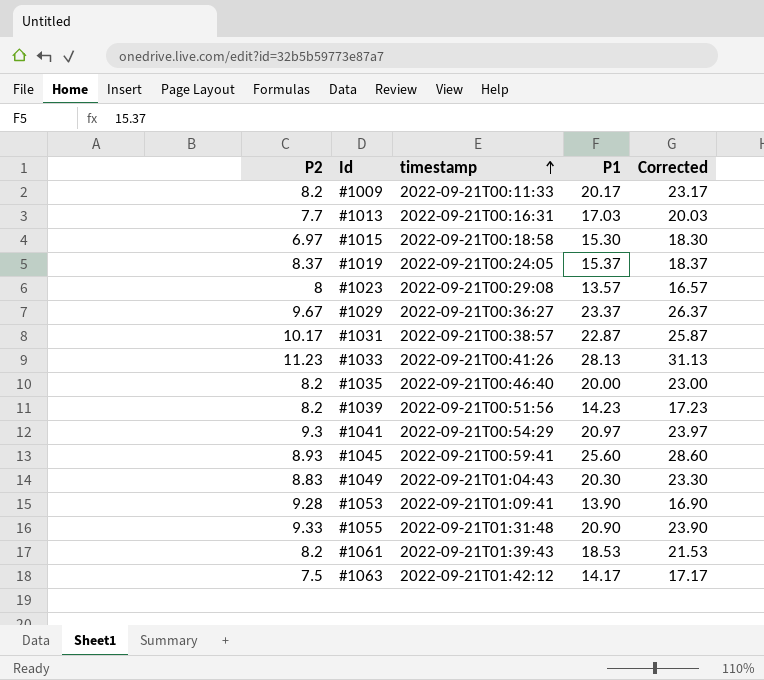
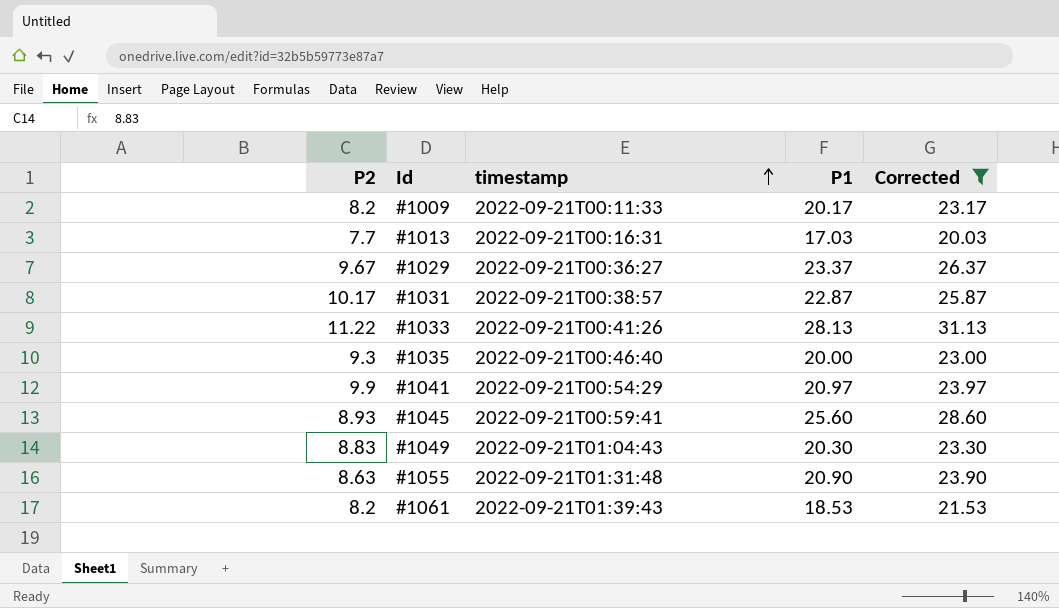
filter: none -> Corrected >= 20.03
#1033 | P2: 11.23 -> 11.22
#1035 | P2: 8.2 -> 9.3
#1041 | P2: 9.3 -> 9.9
#1055 | P2: 9.33 -> 8.63

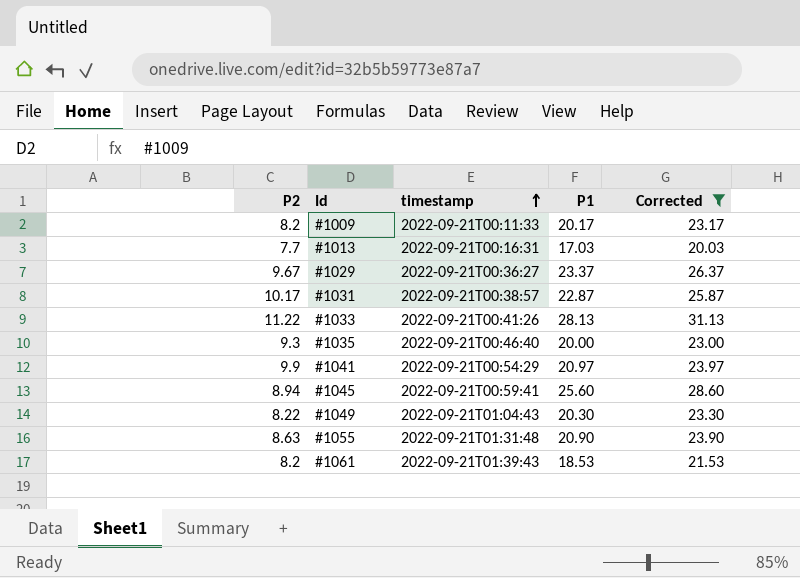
#1045 | P2: 8.93 -> 8.94
#1049 | P2: 8.83 -> 8.22

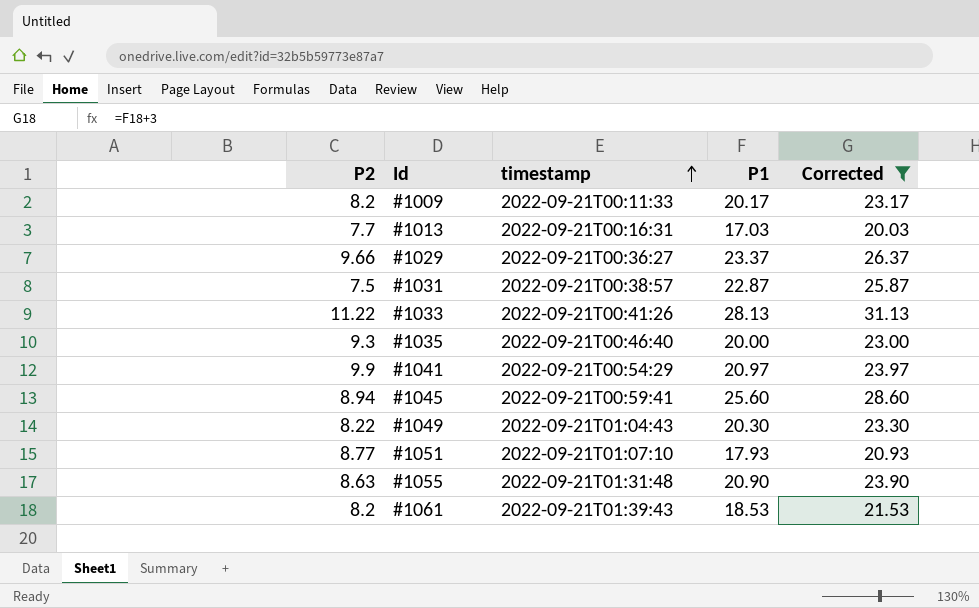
#1029 | P2: 9.67 -> 9.66
#1031 | P2: 10.17 -> 7.5
row #1051: none -> 8.77 | 2022-09-21T01:07:10 | 17.93 | 20.93

